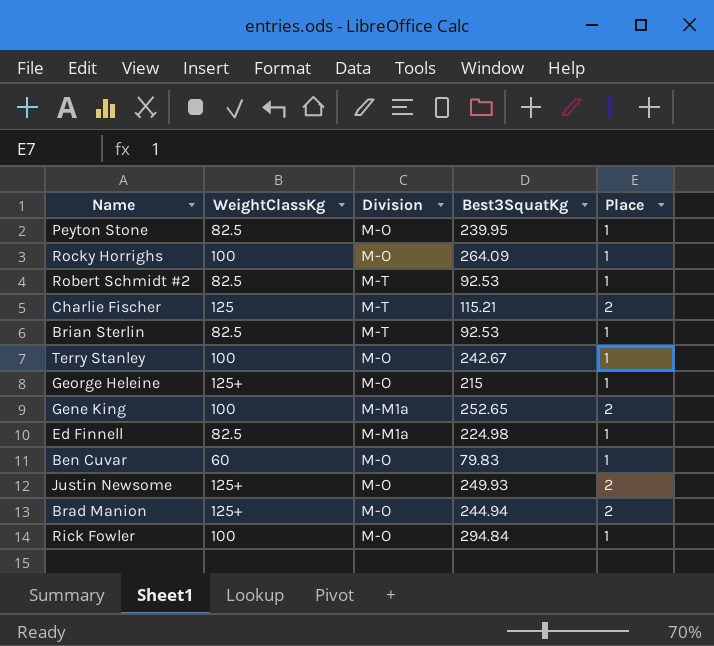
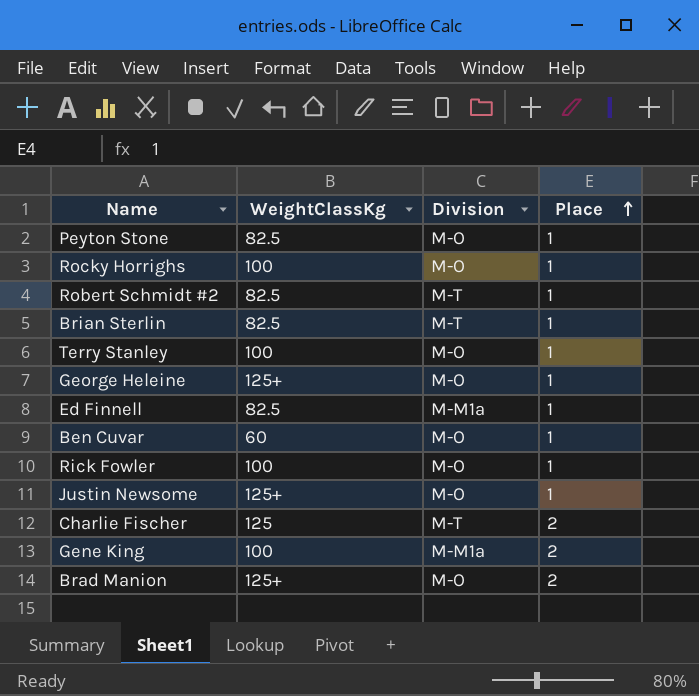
row order: none -> Place ascending
column Best3SquatKg | position: 4 -> none
Justin Newsome | Place: 2 -> 1

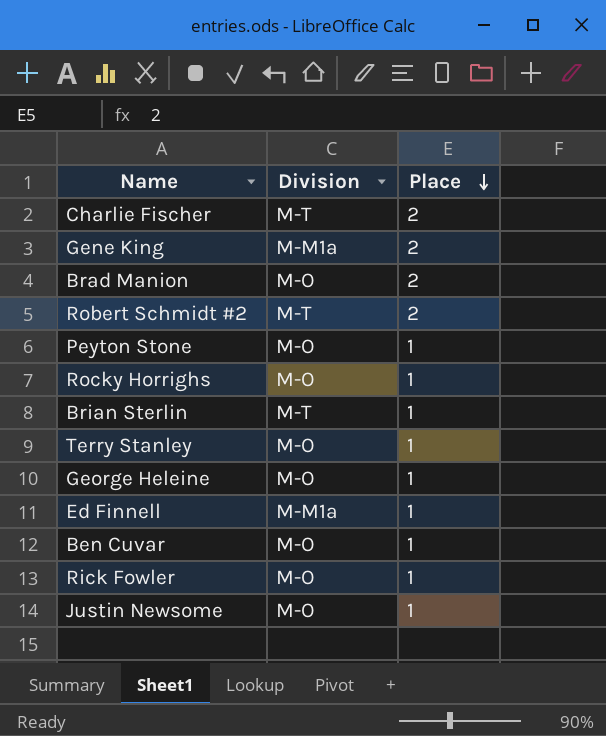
row order: Place ascending -> Place descending
column WeightClassKg | position: 2 -> none
Robert Schmidt #2 | Place: 1 -> 2

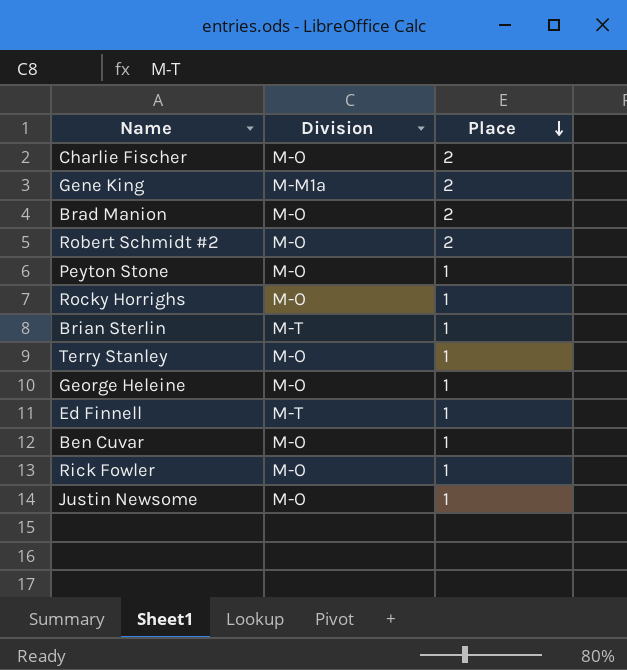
Charlie Fischer | Division: M-T -> M-O
Robert Schmidt #2 | Division: M-T -> M-O
Ed Finnell | Division: M-M1a -> M-T

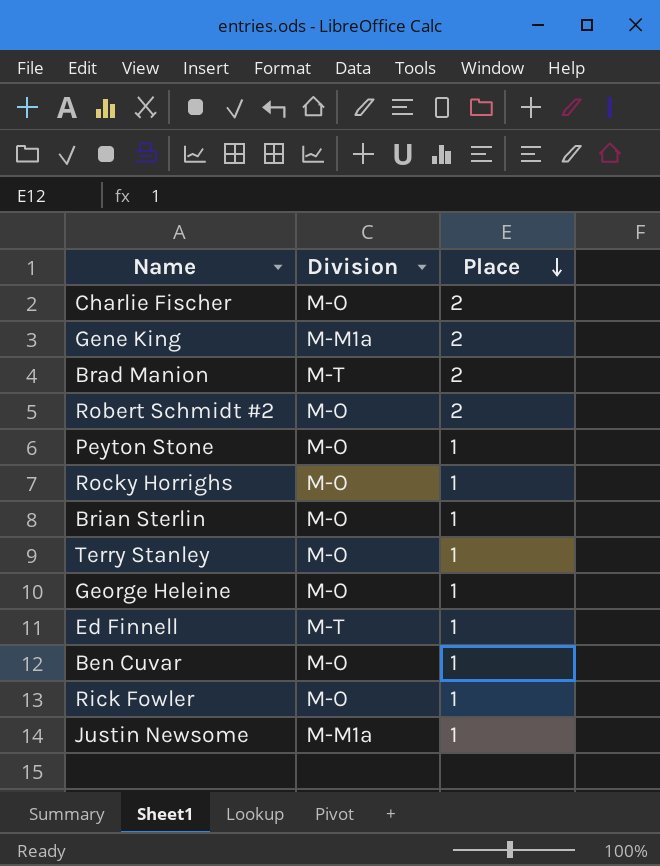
Brad Manion | Division: M-O -> M-T
Brian Sterlin | Division: M-T -> M-O
Justin Newsome | Division: M-O -> M-M1a

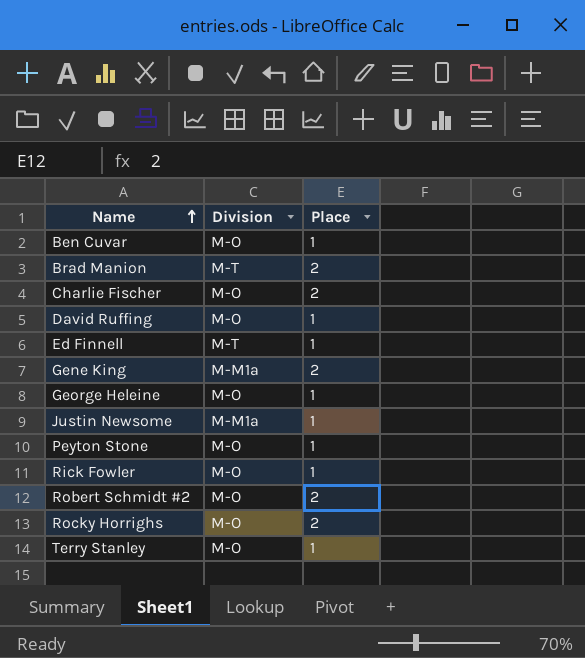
row order: Place descending -> Name ascending
row Brian Sterlin: M-O | 1 -> none
row David Ruffing: none -> M-O | 1
Rocky Horrighs | Place: 1 -> 2

